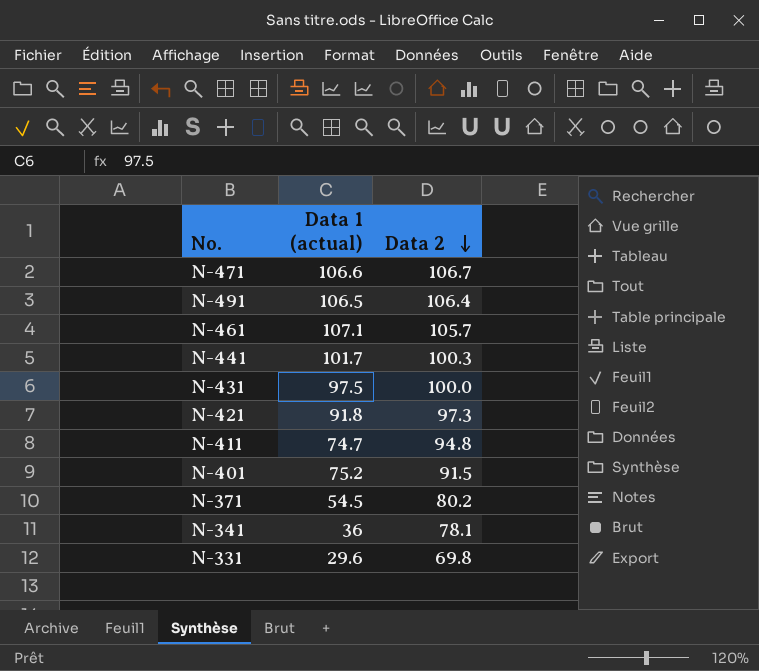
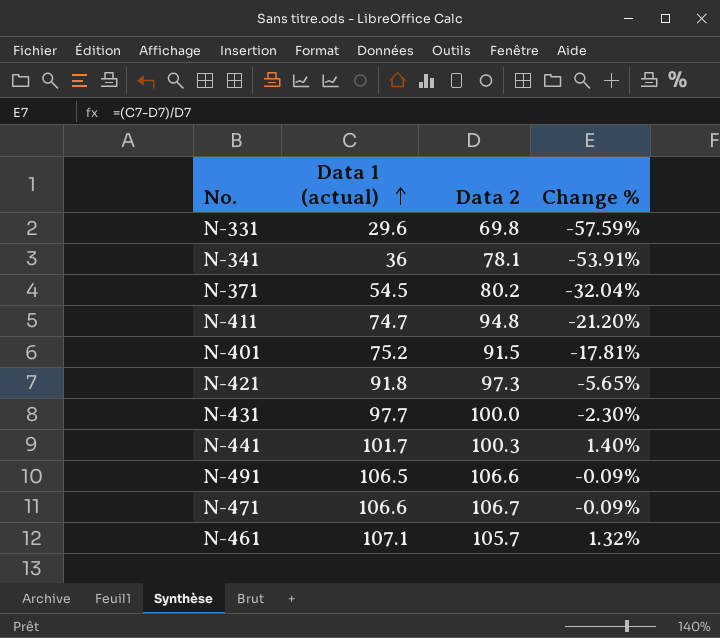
row order: Data 2 descending -> Data 1 (actual) ascending
column Change % | formula: none -> ([Data 1 (actual)] - [Data 2]) / [Data 2]
N-431 | Data 1 (actual): 97.5 -> 97.7
N-491 | Data 2: 106.4 -> 106.6

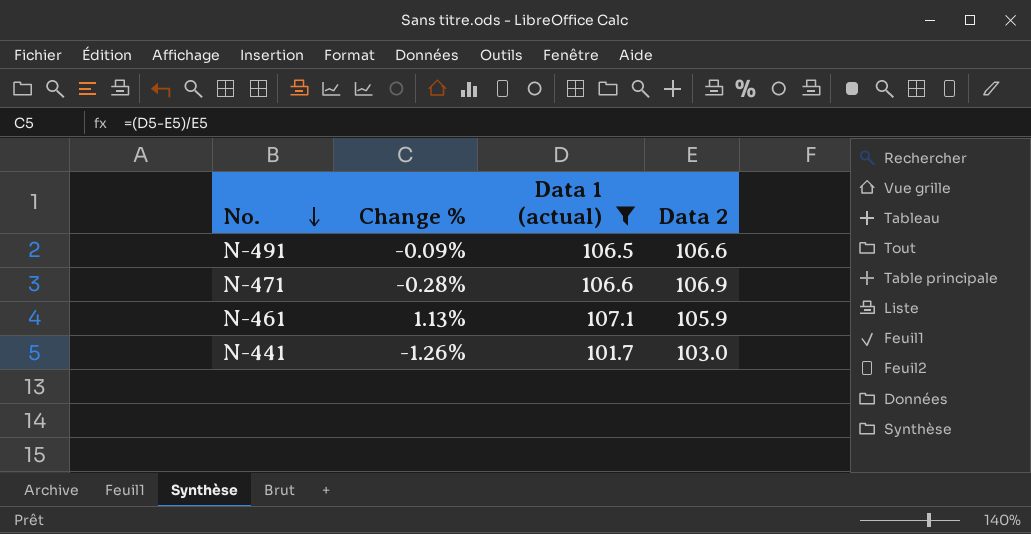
filter: none -> Data 1 (actual) >= 101.7
row order: Data 1 (actual) ascending -> No. descending
column Change % | position: 4 -> 2
N-471 | Change %: -0.09% -> -0.28%
N-471 | Data 2: 106.7 -> 106.9
N-461 | Change %: 1.32% -> 1.13%
N-461 | Data 2: 105.7 -> 105.9
N-441 | Change %: 1.40% -> -1.26%
N-441 | Data 2: 100.3 -> 103.0

